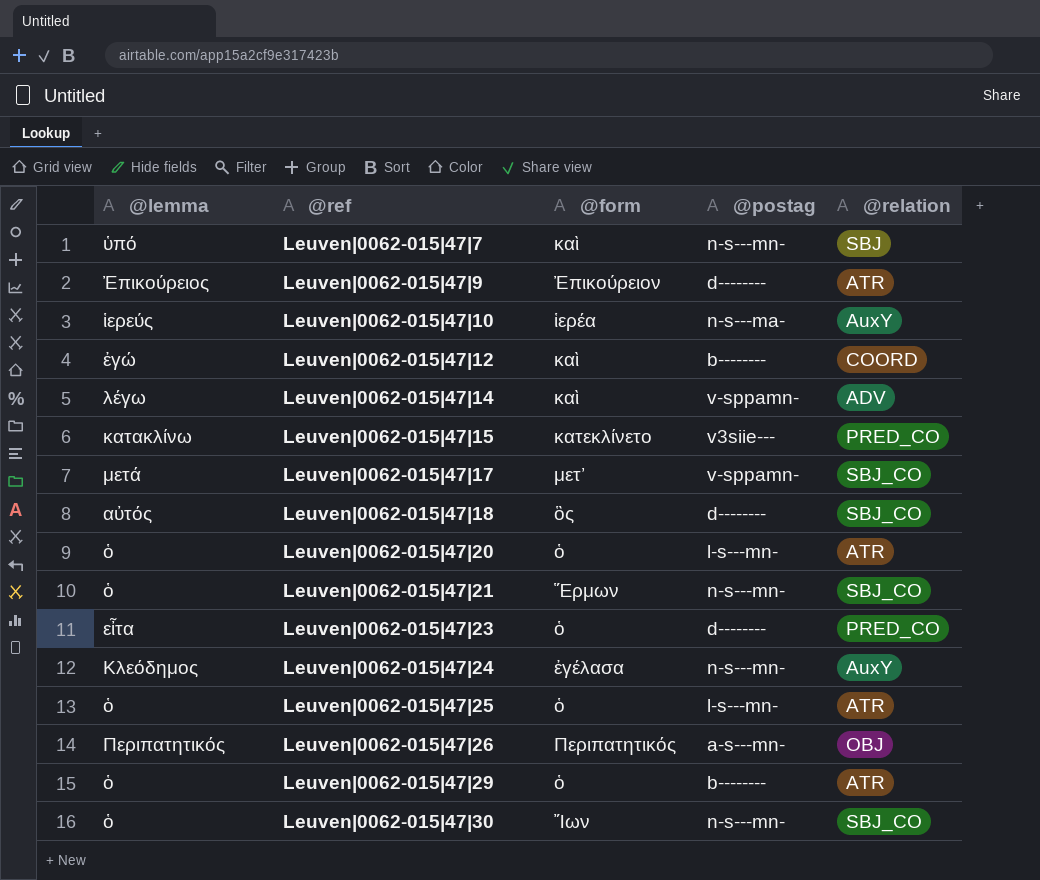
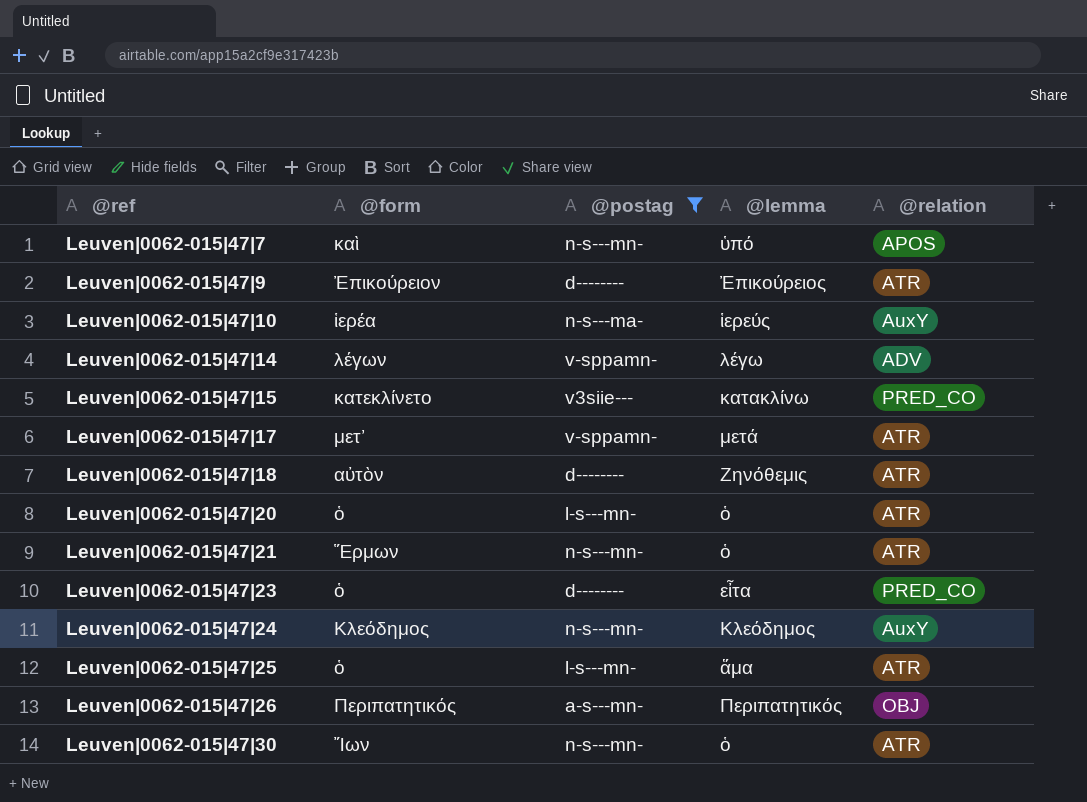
filter: none -> @postag != b--------
column @lemma | position: 1 -> 4
Leuven|0062-015|47|7 | @relation: SBJ -> APOS
Leuven|0062-015|47|14 | @form: καὶ -> λέγων
Leuven|0062-015|47|17 | @relation: SBJ_CO -> ATR
Leuven|0062-015|47|18 | @form: ὃς -> αὐτὸν
Leuven|0062-015|47|18 | @lemma: αὐτός -> Ζηνόθεμις
Leuven|0062-015|47|18 | @relation: SBJ_CO -> ATR
Leuven|0062-015|47|21 | @relation: SBJ_CO -> ATR
Leuven|0062-015|47|24 | @form: ἐγέλασα -> Κλεόδημος
Leuven|0062-015|47|25 | @lemma: ὁ -> ἅμα
Leuven|0062-015|47|30 | @relation: SBJ_CO -> ATR

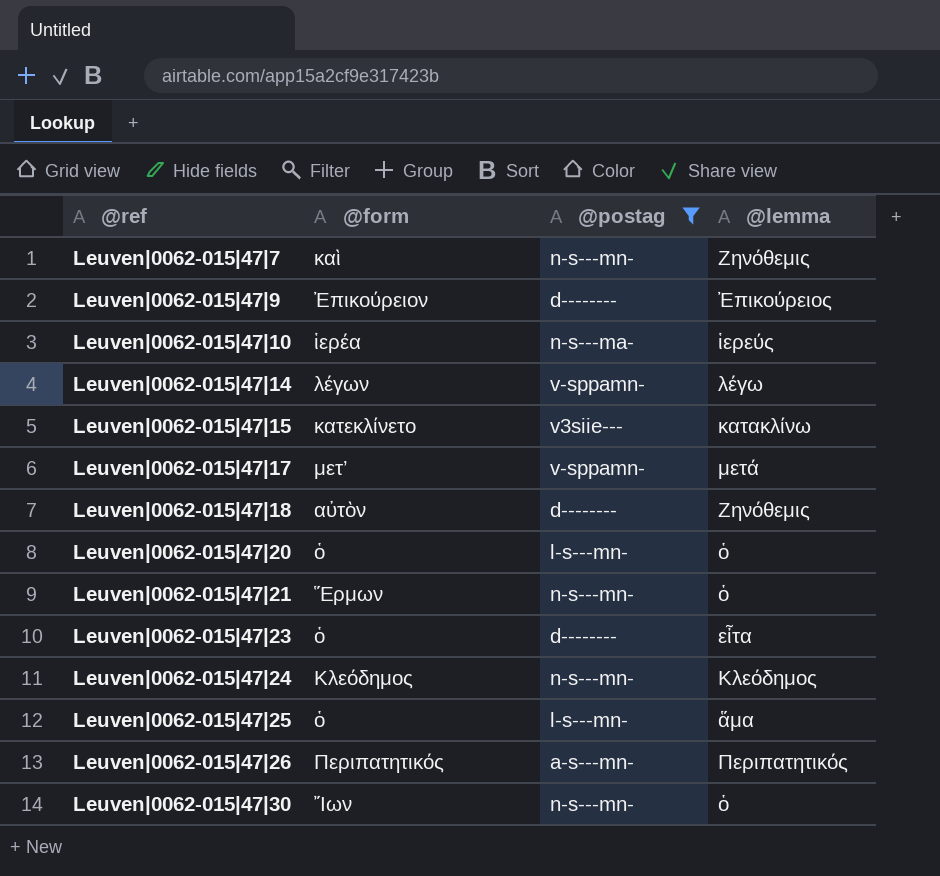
column @relation | position: 5 -> none
Leuven|0062-015|47|7 | @lemma: ὑπό -> Ζηνόθεμις

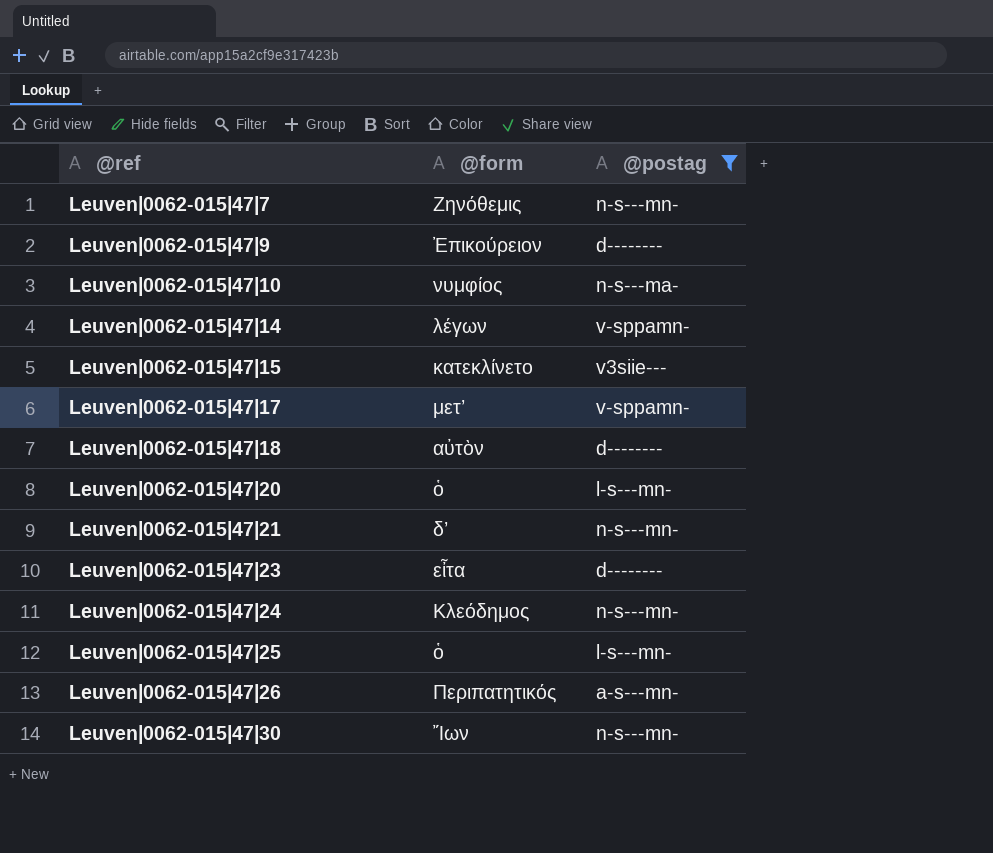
column @lemma | position: 4 -> none
Leuven|0062-015|47|7 | @form: καὶ -> Ζηνόθεμις
Leuven|0062-015|47|10 | @form: ἱερέα -> νυμφίος
Leuven|0062-015|47|21 | @form: Ἕρμων -> δ’
Leuven|0062-015|47|23 | @form: ὁ -> εἶτα

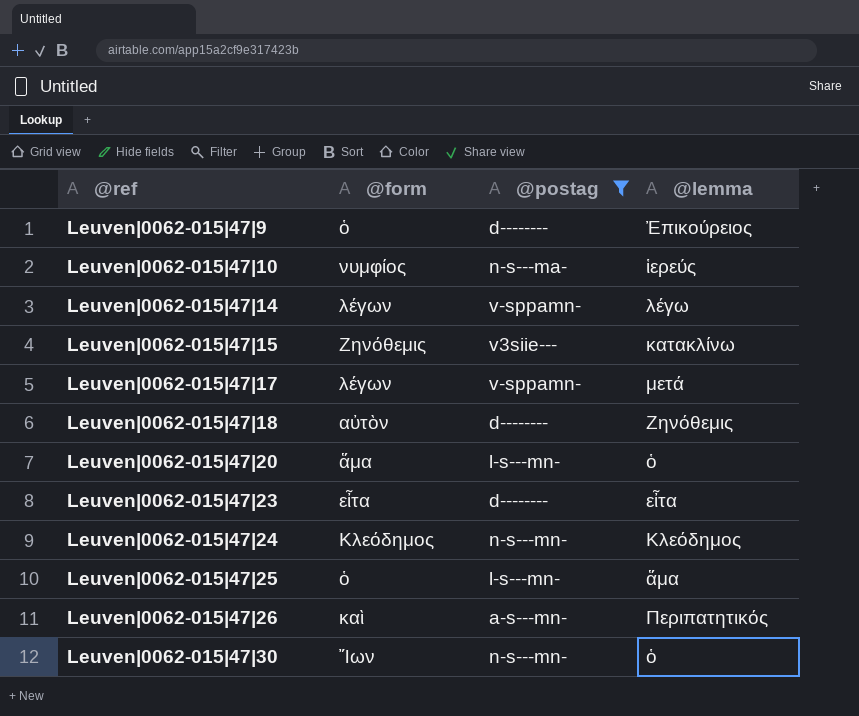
column @lemma | position: none -> 4
row Leuven|0062-015|47|7: Ζηνόθεμις | n-s---mn- -> none
row Leuven|0062-015|47|21: δ’ | n-s---mn- -> none
Leuven|0062-015|47|9 | @form: Ἐπικούρειον -> ὁ
Leuven|0062-015|47|15 | @form: κατεκλίνετο -> Ζηνόθεμις
Leuven|0062-015|47|17 | @form: μετ’ -> λέγων
Leuven|0062-015|47|20 | @form: ὁ -> ἅμα
Leuven|0062-015|47|26 | @form: Περιπατητικός -> καὶ

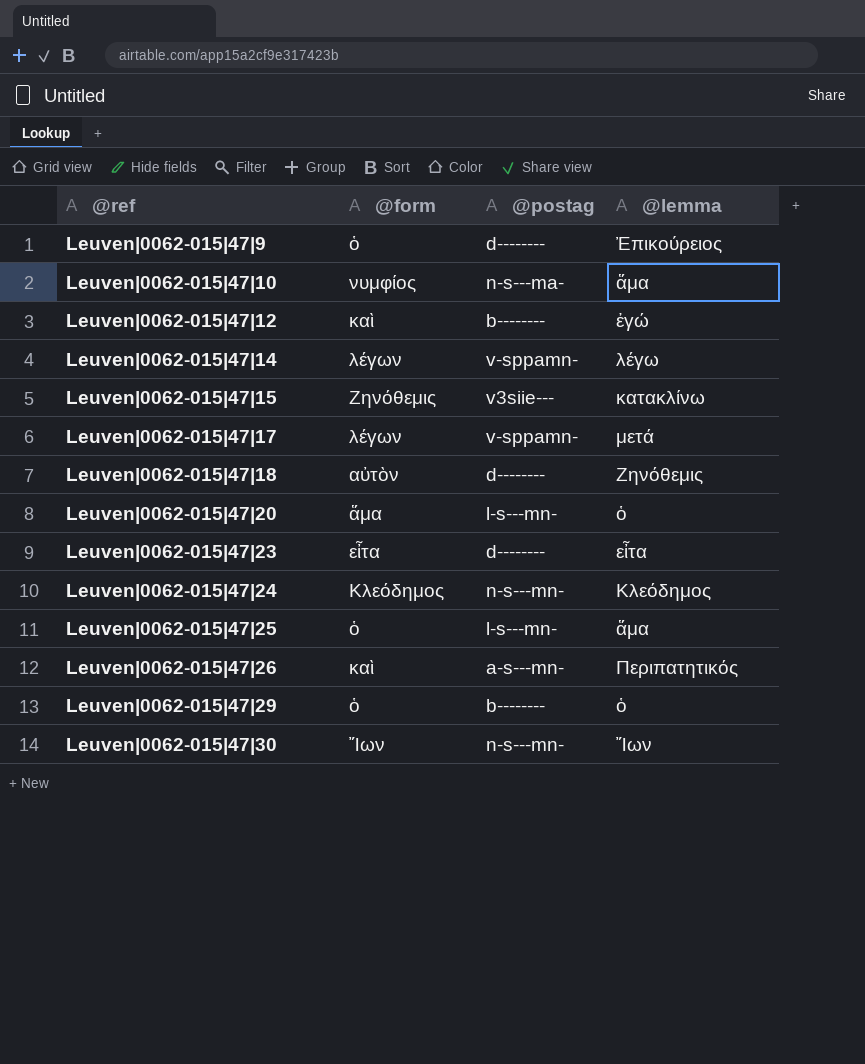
filter: @postag != b-------- -> none
Leuven|0062-015|47|10 | @lemma: ἱερεύς -> ἅμα
Leuven|0062-015|47|30 | @lemma: ὁ -> Ἴων

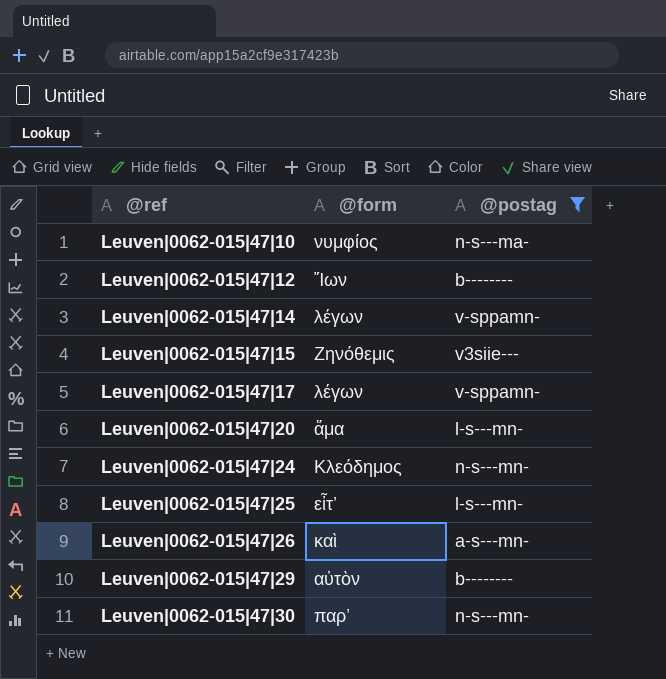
filter: none -> @postag != d--------
column @lemma | position: 4 -> none
Leuven|0062-015|47|12 | @form: καὶ -> Ἴων
Leuven|0062-015|47|25 | @form: ὁ -> εἶτ’
Leuven|0062-015|47|29 | @form: ὁ -> αὐτὸν
Leuven|0062-015|47|30 | @form: Ἴων -> παρ’

